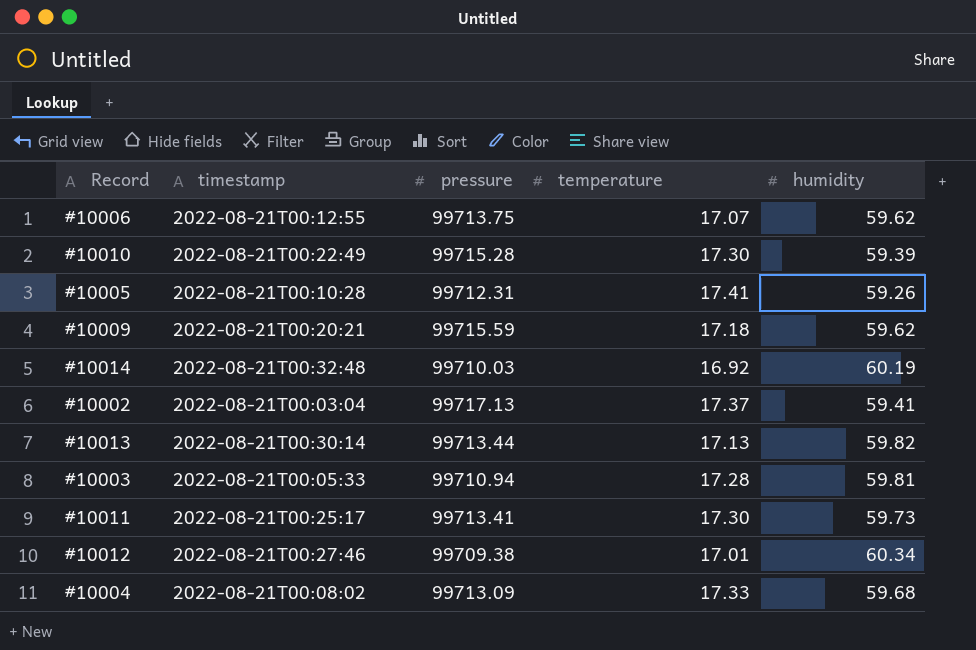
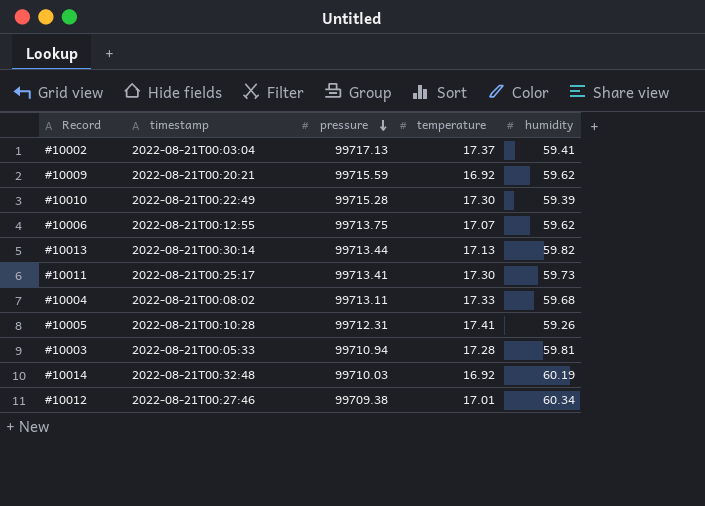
row order: none -> pressure descending
#10009 | temperature: 17.18 -> 16.92
#10004 | pressure: 99713.09 -> 99713.11

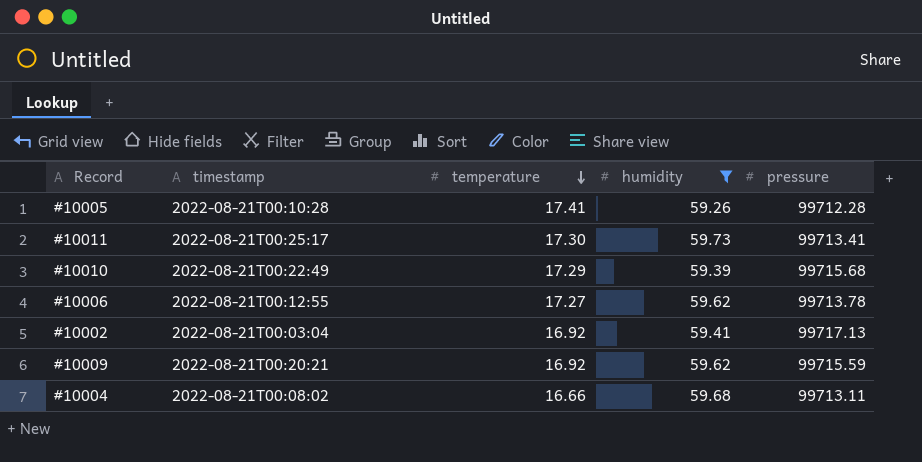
filter: none -> humidity <= 59.73
row order: pressure descending -> temperature descending
column pressure | position: 3 -> 5
#10005 | pressure: 99712.31 -> 99712.28
#10010 | temperature: 17.30 -> 17.29
#10010 | pressure: 99715.28 -> 99715.68
#10006 | temperature: 17.07 -> 17.27
#10006 | pressure: 99713.75 -> 99713.78
#10002 | temperature: 17.37 -> 16.92
#10004 | temperature: 17.33 -> 16.66

